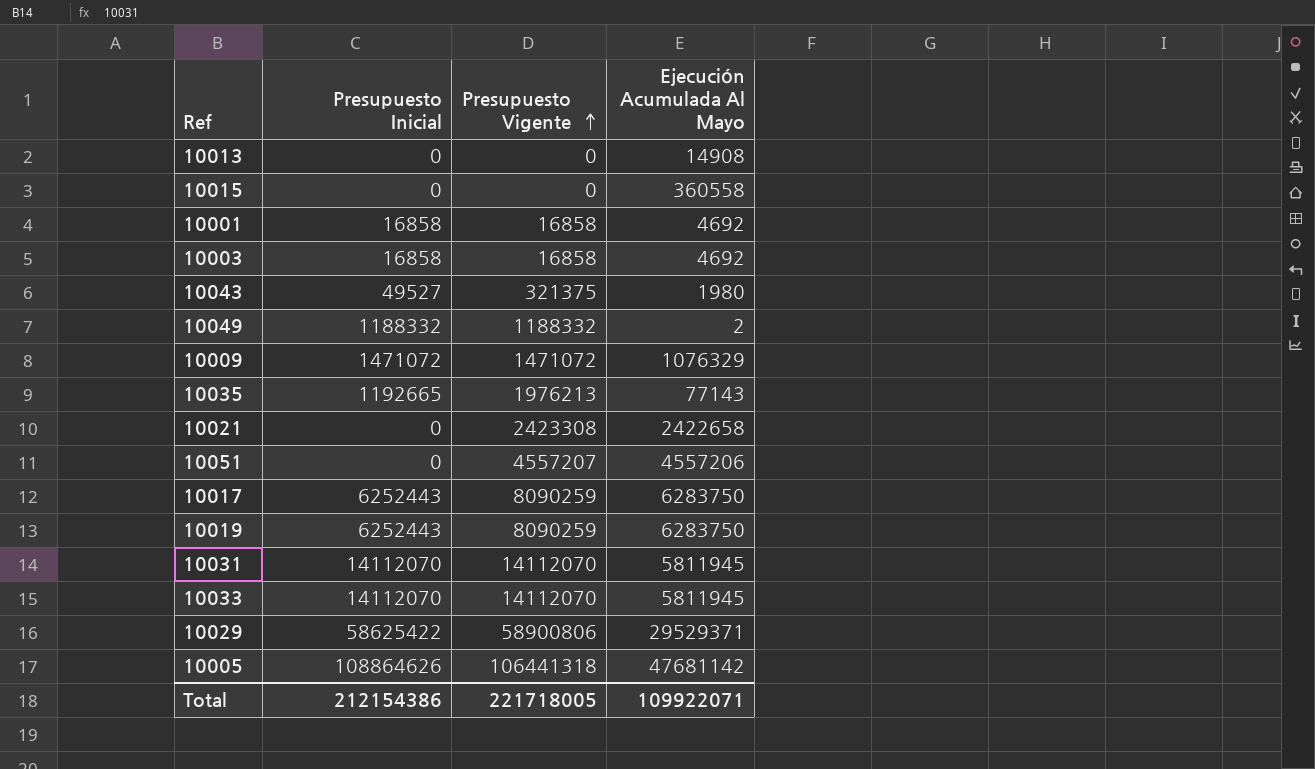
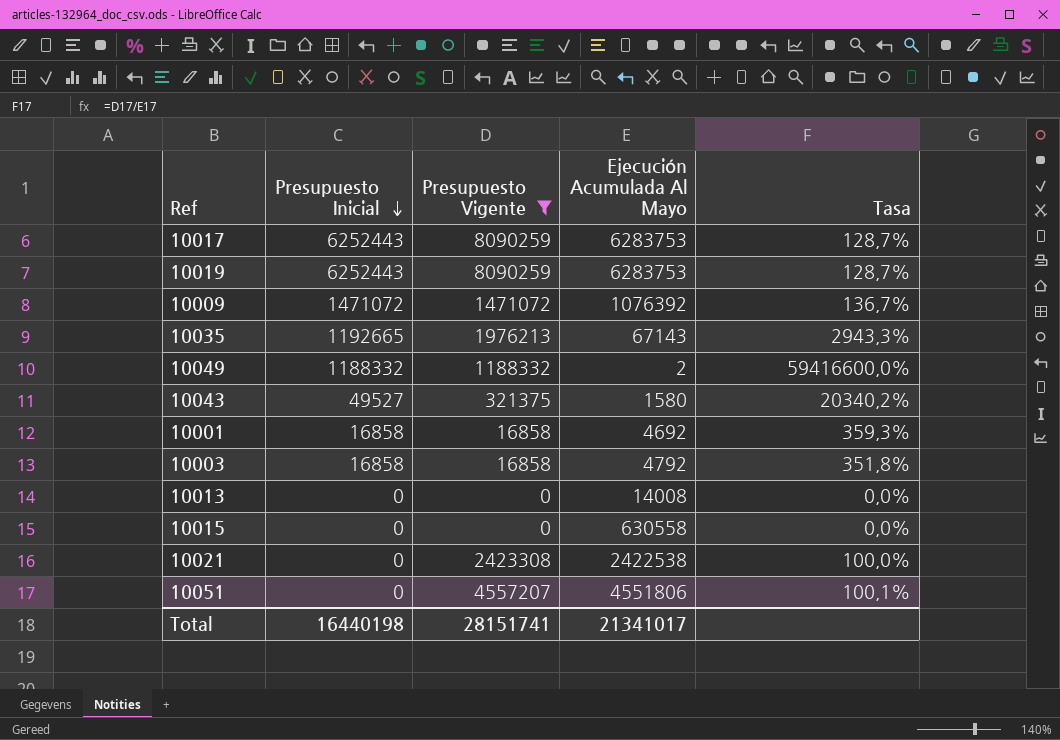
filter: none -> Presupuesto Vigente <= 8090259
row order: Presupuesto Vigente ascending -> Presupuesto Inicial descending
column Tasa | formula: none -> [Presupuesto Vigente] / [Ejecución Acumulada Al Mayo]
10017 | Ejecución Acumulada Al Mayo: 6283750 -> 6283753
10019 | Ejecución Acumulada Al Mayo: 6283750 -> 6283753
10009 | Ejecución Acumulada Al Mayo: 1076329 -> 1076392
10035 | Ejecución Acumulada Al Mayo: 77143 -> 67143
10043 | Ejecución Acumulada Al Mayo: 1980 -> 1580
10003 | Ejecución Acumulada Al Mayo: 4692 -> 4792
10013 | Ejecución Acumulada Al Mayo: 14908 -> 14008
10015 | Ejecución Acumulada Al Mayo: 360558 -> 630558
10021 | Ejecución Acumulada Al Mayo: 2422658 -> 2422538
10051 | Ejecución Acumulada Al Mayo: 4557206 -> 4551806
Total | Presupuesto Inicial: 212154386 -> 16440198
Total | Presupuesto Vigente: 221718005 -> 28151741
Total | Ejecución Acumulada Al Mayo: 109922071 -> 21341017

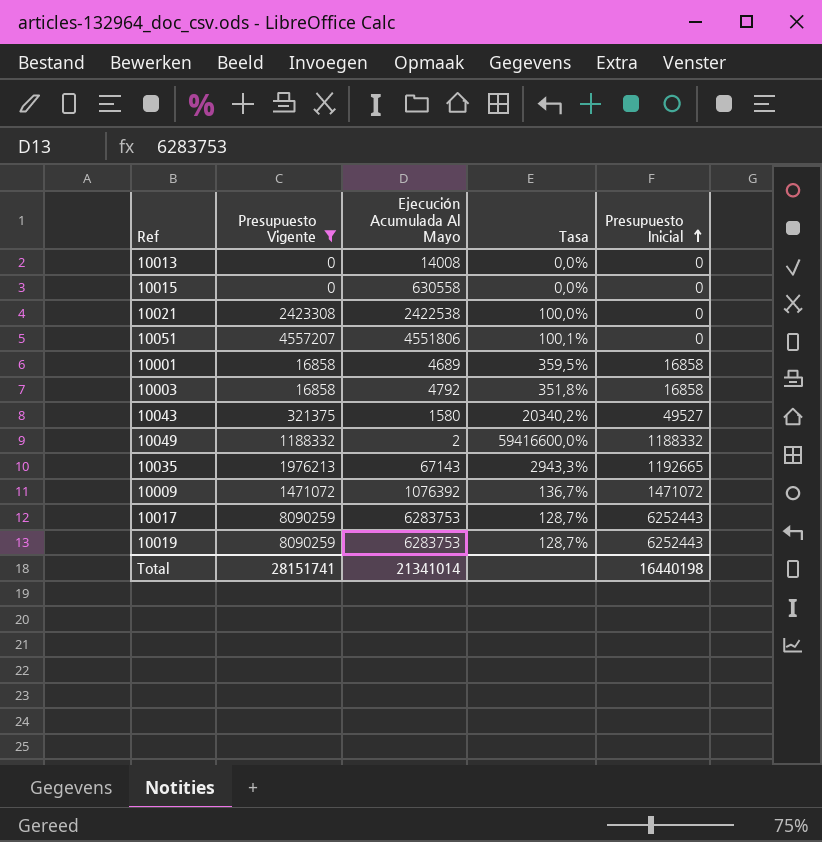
row order: Presupuesto Inicial descending -> Presupuesto Inicial ascending
column Presupuesto Inicial | position: 2 -> 5
10001 | Ejecución Acumulada Al Mayo: 4692 -> 4689
10001 | Tasa: 359,3% -> 359,5%
Total | Ejecución Acumulada Al Mayo: 21341017 -> 21341014

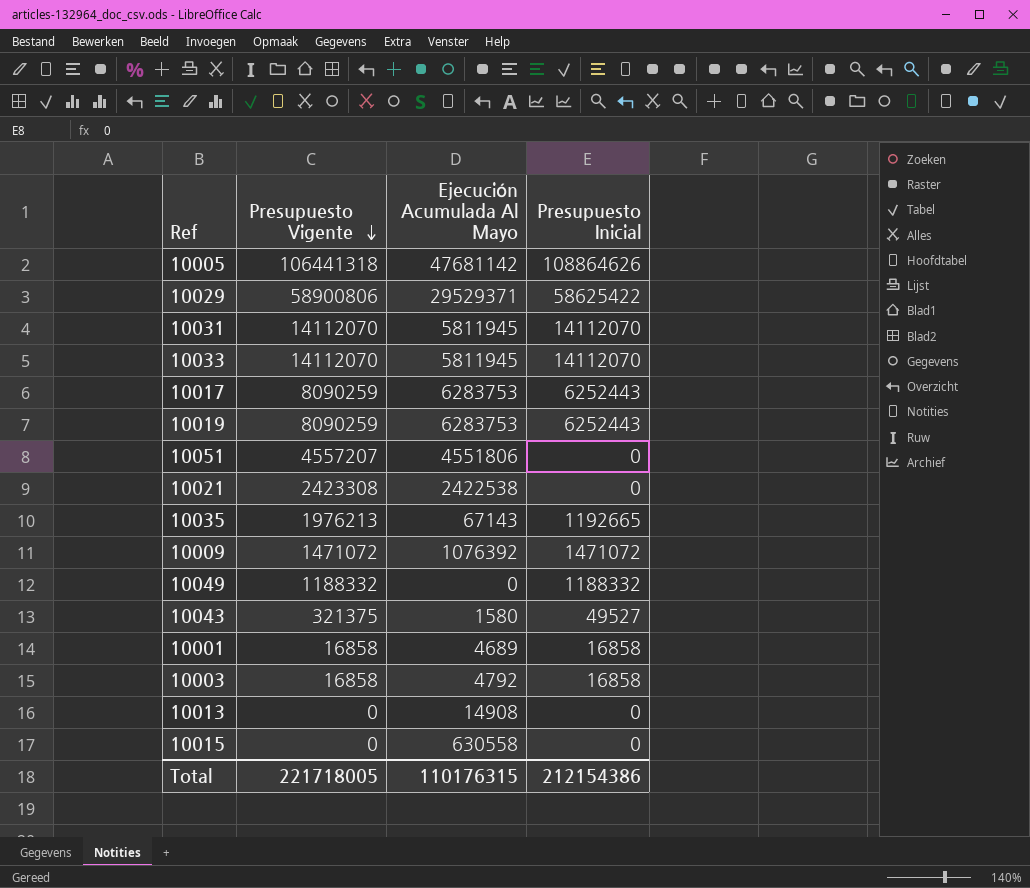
filter: Presupuesto Vigente <= 8090259 -> none
row order: Presupuesto Inicial ascending -> Presupuesto Vigente descending
column Tasa | formula: [Presupuesto Vigente] / [Ejecución Acumulada Al Mayo] -> none
10049 | Ejecución Acumulada Al Mayo: 2 -> 0
10013 | Ejecución Acumulada Al Mayo: 14008 -> 14908
Total | Presupuesto Vigente: 28151741 -> 221718005
Total | Ejecución Acumulada Al Mayo: 21341014 -> 110176315
Total | Presupuesto Inicial: 16440198 -> 212154386

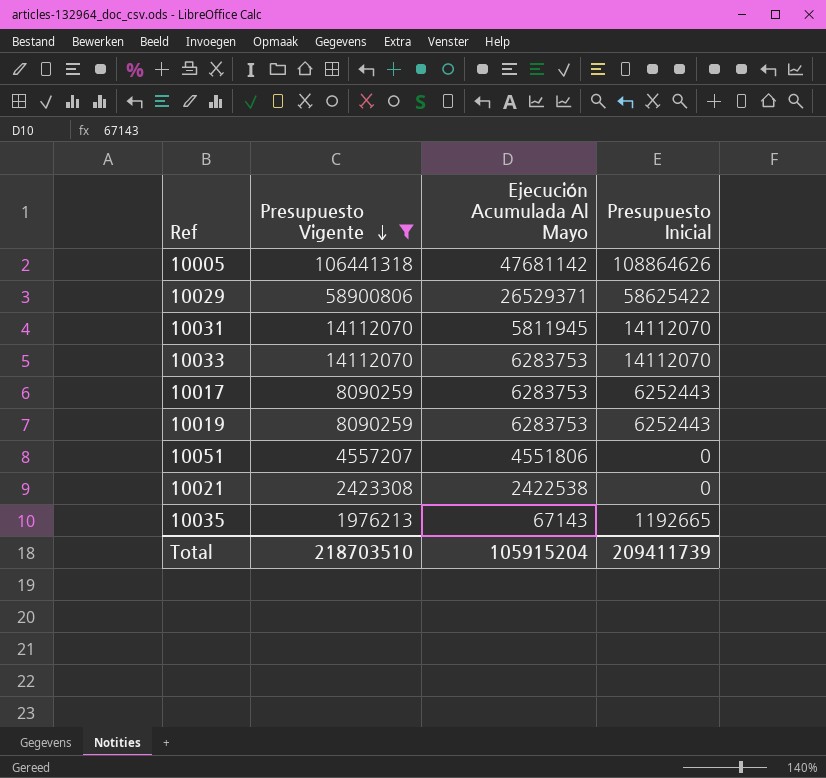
filter: none -> Presupuesto Vigente >= 1976213
10029 | Ejecución Acumulada Al Mayo: 29529371 -> 26529371
10033 | Ejecución Acumulada Al Mayo: 5811945 -> 6283753
Total | Presupuesto Vigente: 221718005 -> 218703510
Total | Ejecución Acumulada Al Mayo: 110176315 -> 105915204
Total | Presupuesto Inicial: 212154386 -> 209411739

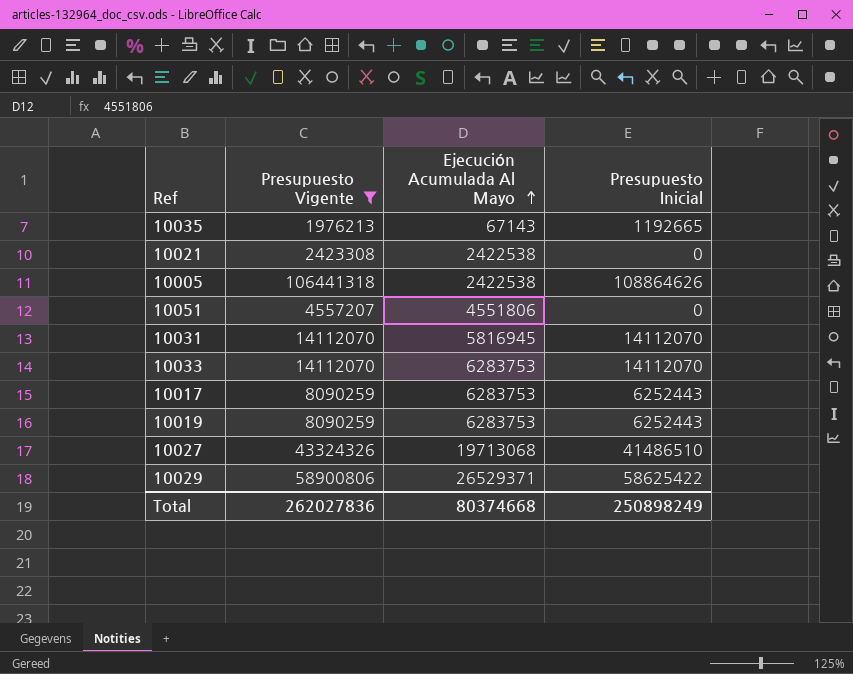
row order: Presupuesto Vigente descending -> Ejecución Acumulada Al Mayo ascending
10005 | Ejecución Acumulada Al Mayo: 47681142 -> 2422538
10031 | Ejecución Acumulada Al Mayo: 5811945 -> 5816945
row 10027: none -> 43324326 | 19713068 | 41486510
Total | Presupuesto Vigente: 218703510 -> 262027836
Total | Ejecución Acumulada Al Mayo: 105915204 -> 80374668
Total | Presupuesto Inicial: 209411739 -> 250898249

